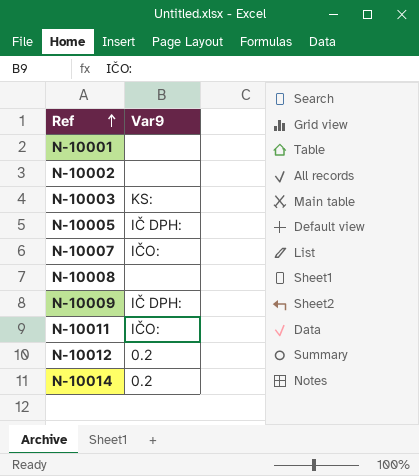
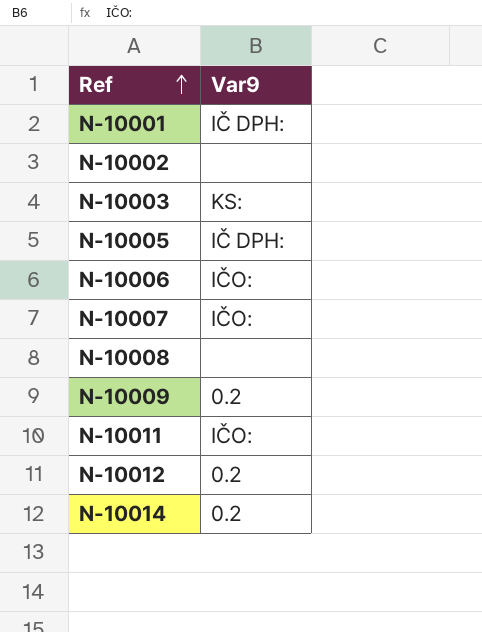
N-10001 | Var9: none -> IČ DPH:
row N-10006: none -> IČO:
N-10009 | Var9: IČ DPH: -> 0.2

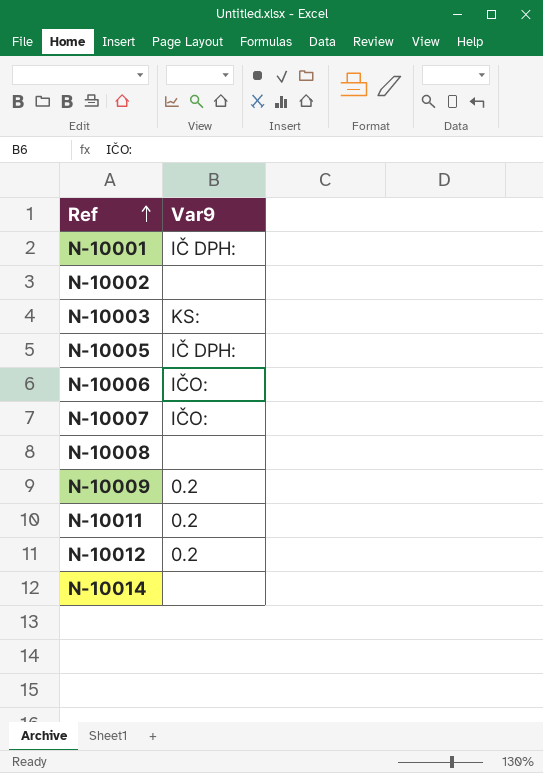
N-10011 | Var9: IČO: -> 0.2
N-10014 | Var9: 0.2 -> none

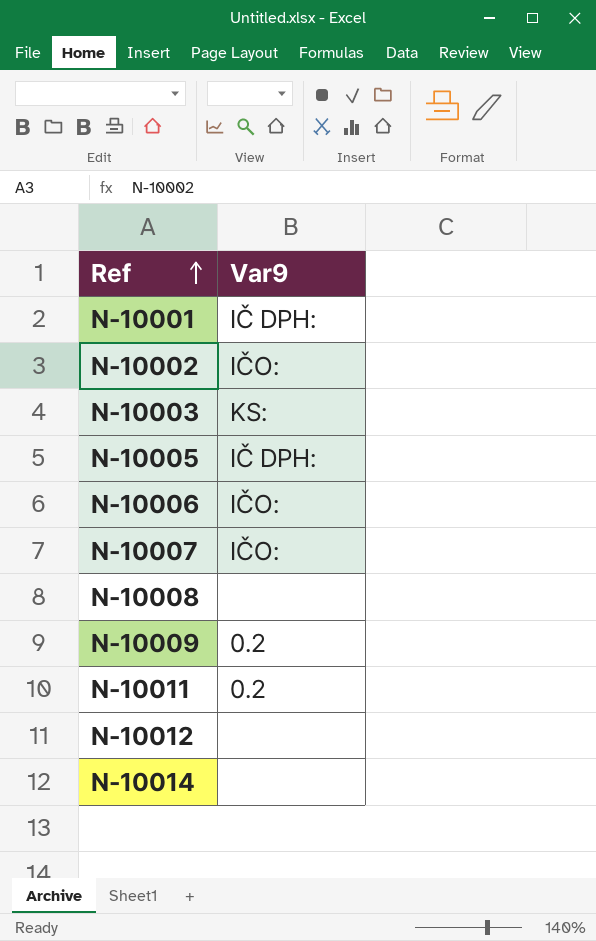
N-10002 | Var9: none -> IČO:
N-10012 | Var9: 0.2 -> none

